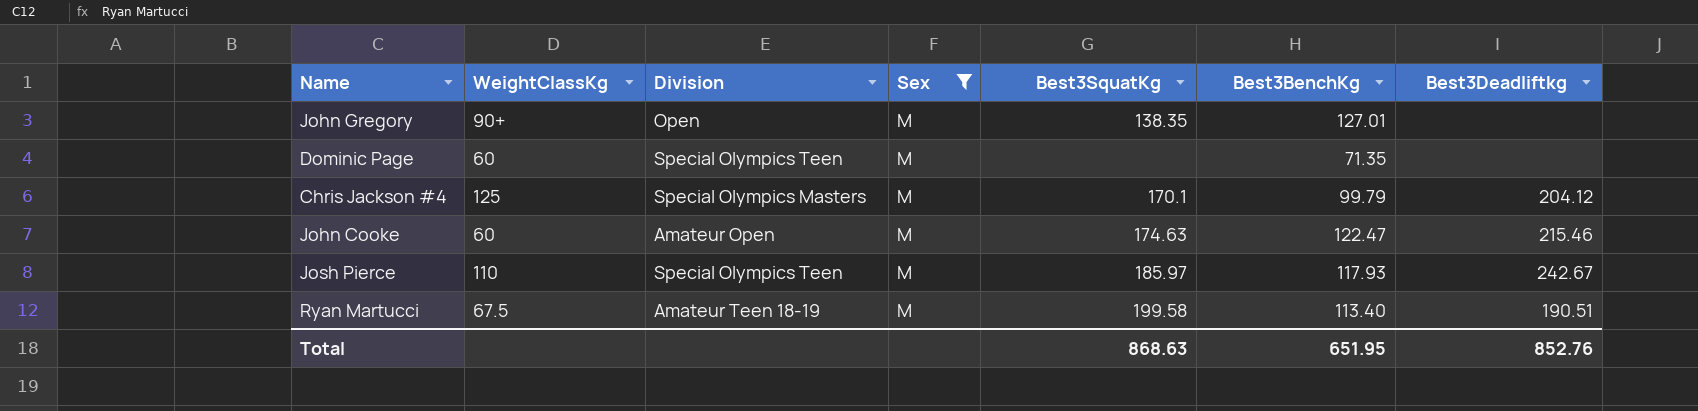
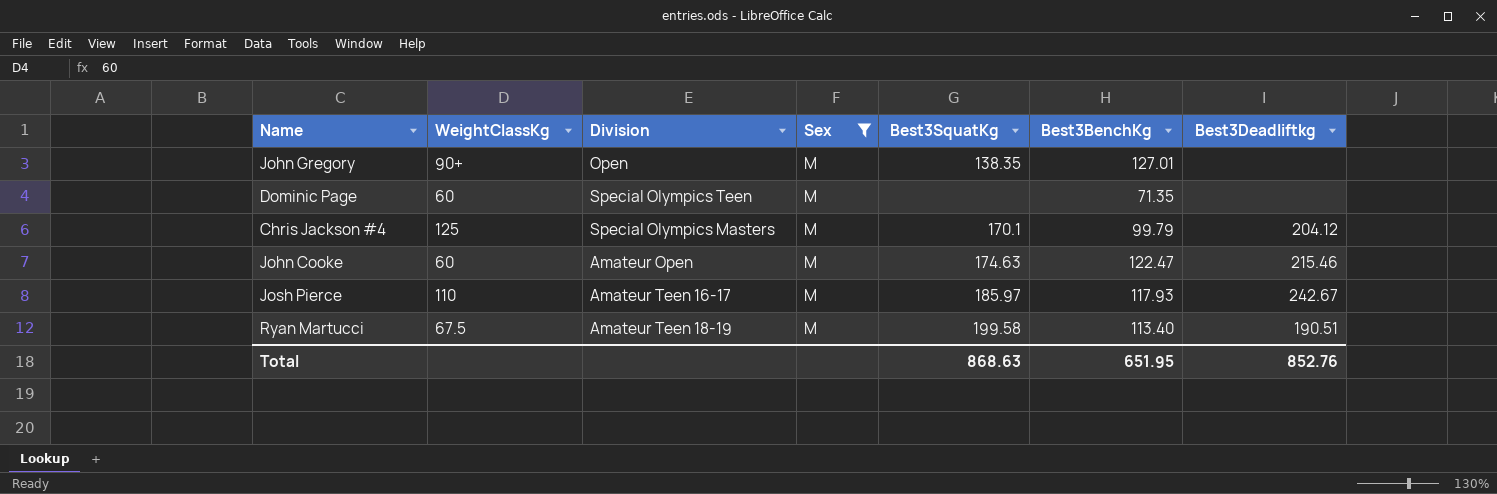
Josh Pierce | Division: Special Olympics Teen -> Amateur Teen 16-17

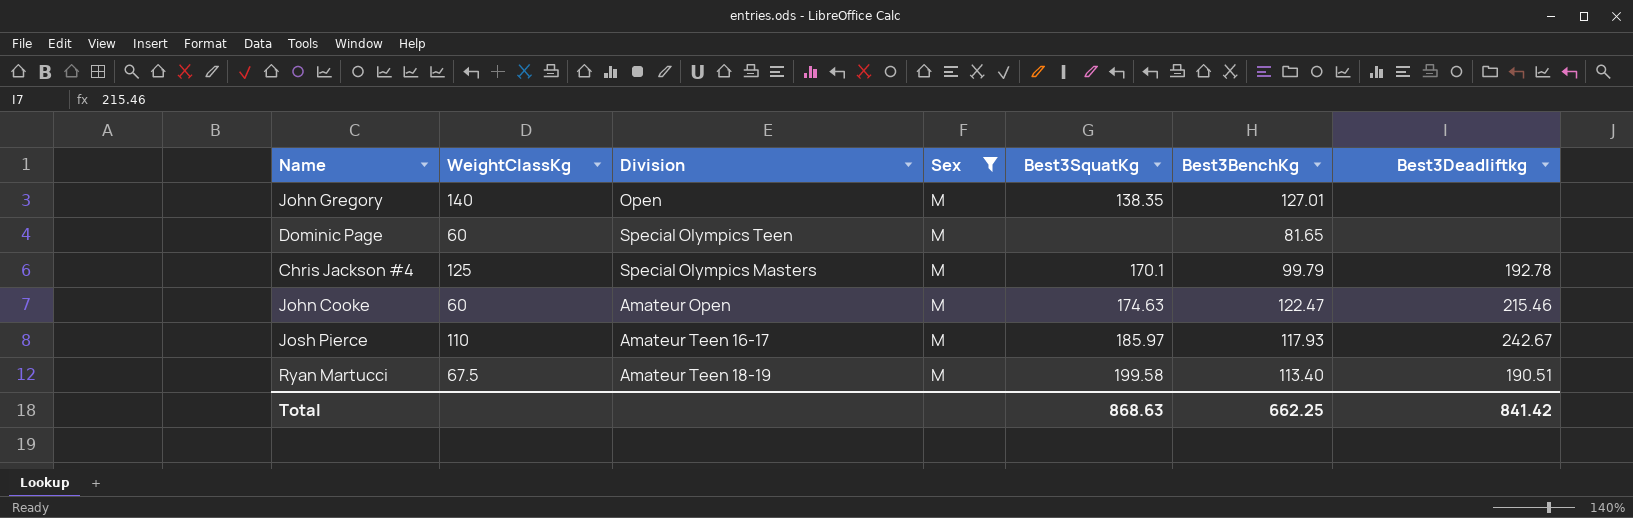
John Gregory | WeightClassKg: 90+ -> 140
Dominic Page | Best3BenchKg: 71.35 -> 81.65
Chris Jackson #4 | Best3Deadliftkg: 204.12 -> 192.78
Total | Best3BenchKg: 651.95 -> 662.25
Total | Best3Deadliftkg: 852.76 -> 841.42

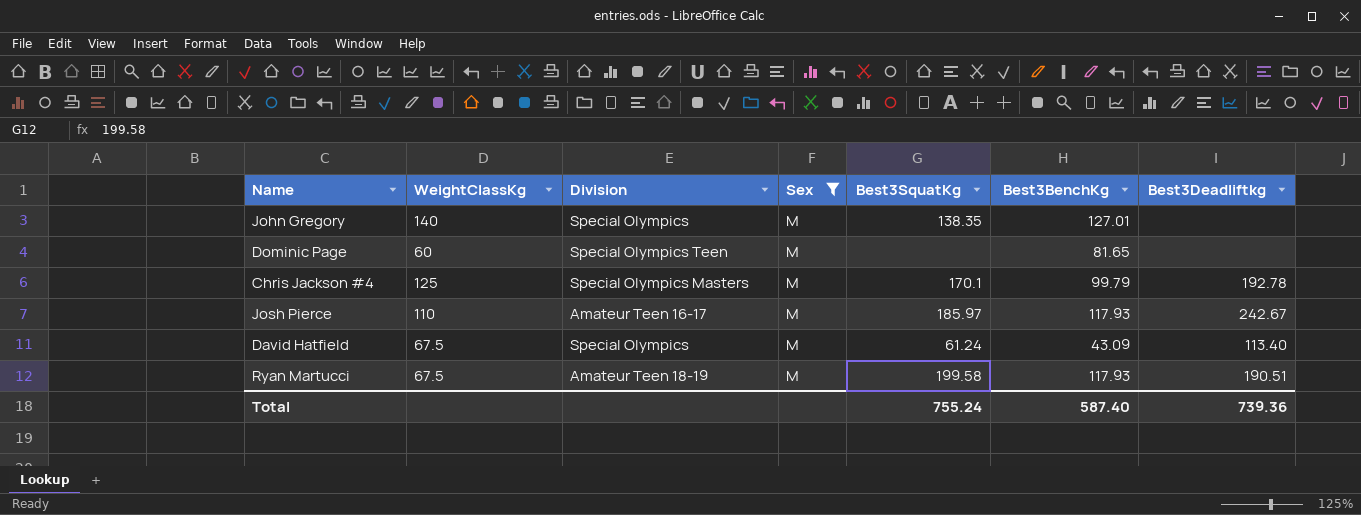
row John Cooke: 60 | Amateur Open | M | 174.63 | 122.47 | 215.46 -> none
John Gregory | Division: Open -> Special Olympics
row David Hatfield: none -> 67.5 | Special Olympics | M | 61.24 | 43.09 | 113.40
Ryan Martucci | Best3BenchKg: 113.40 -> 117.93
Total | Best3SquatKg: 868.63 -> 755.24
Total | Best3BenchKg: 662.25 -> 587.40
Total | Best3Deadliftkg: 841.42 -> 739.36

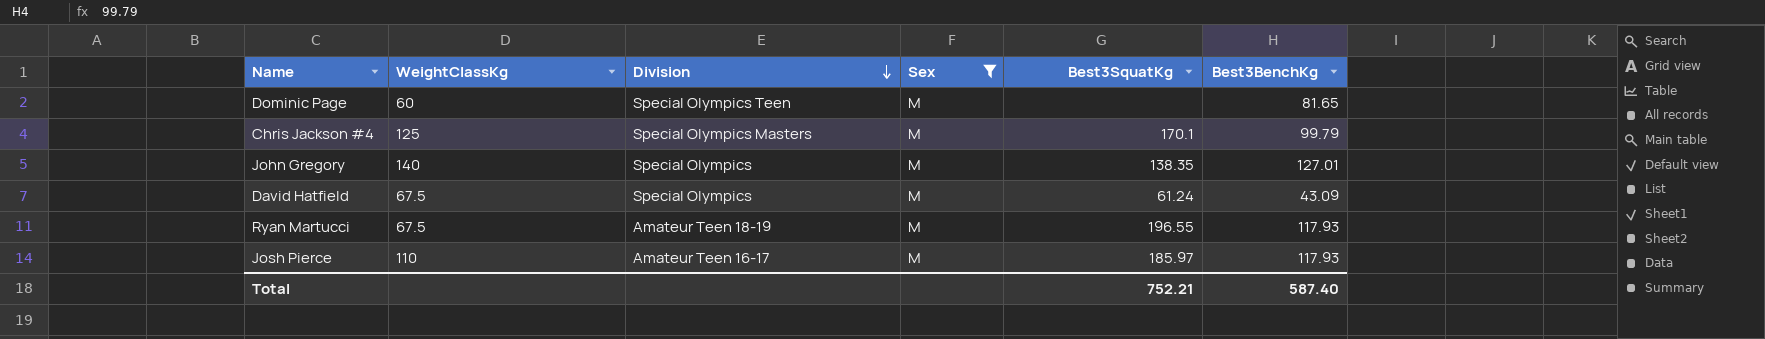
row order: none -> Division descending
column Best3Deadliftkg | position: 7 -> none
Ryan Martucci | Best3SquatKg: 199.58 -> 196.55
Total | Best3SquatKg: 755.24 -> 752.21

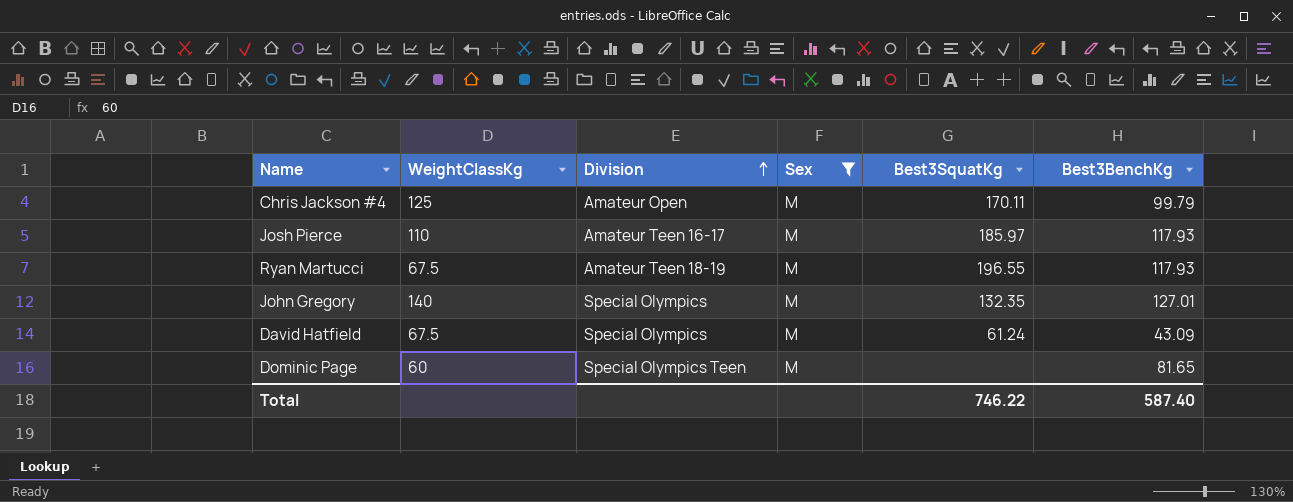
row order: Division descending -> Division ascending
Chris Jackson #4 | Division: Special Olympics Masters -> Amateur Open
Chris Jackson #4 | Best3SquatKg: 170.1 -> 170.11
John Gregory | Best3SquatKg: 138.35 -> 132.35
Total | Best3SquatKg: 752.21 -> 746.22

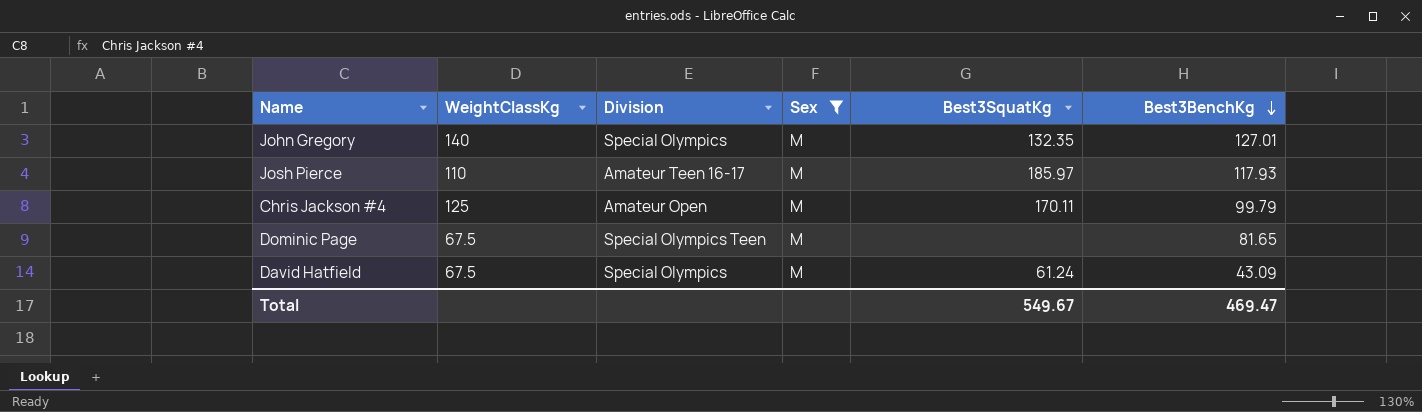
row order: Division ascending -> Best3BenchKg descending
row Ryan Martucci: 67.5 | Amateur Teen 18-19 | M | 196.55 | 117.93 -> none
Dominic Page | WeightClassKg: 60 -> 67.5
Total | Best3SquatKg: 746.22 -> 549.67
Total | Best3BenchKg: 587.40 -> 469.47

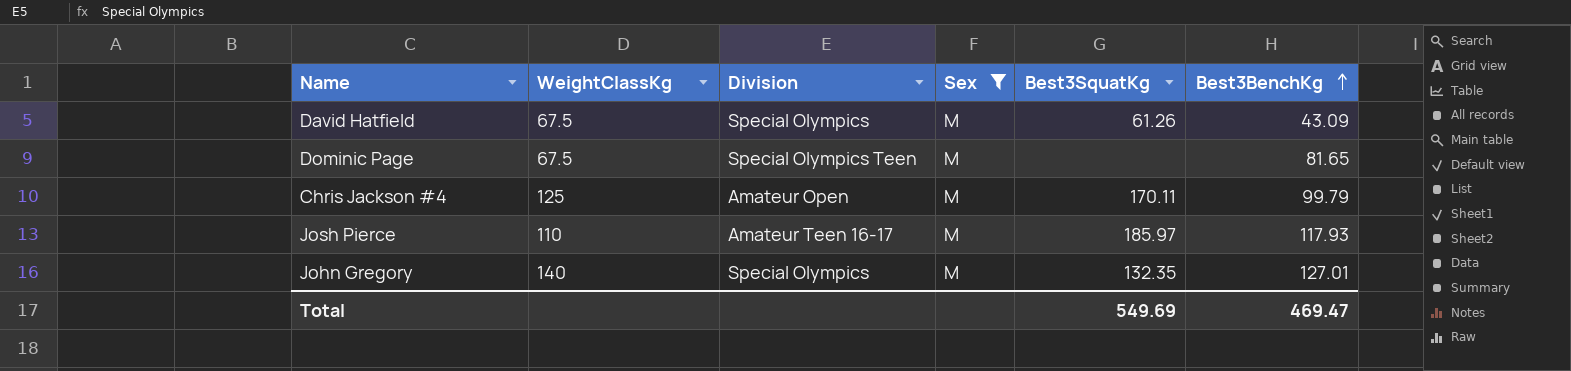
row order: Best3BenchKg descending -> Best3BenchKg ascending
David Hatfield | Best3SquatKg: 61.24 -> 61.26
Total | Best3SquatKg: 549.67 -> 549.69

